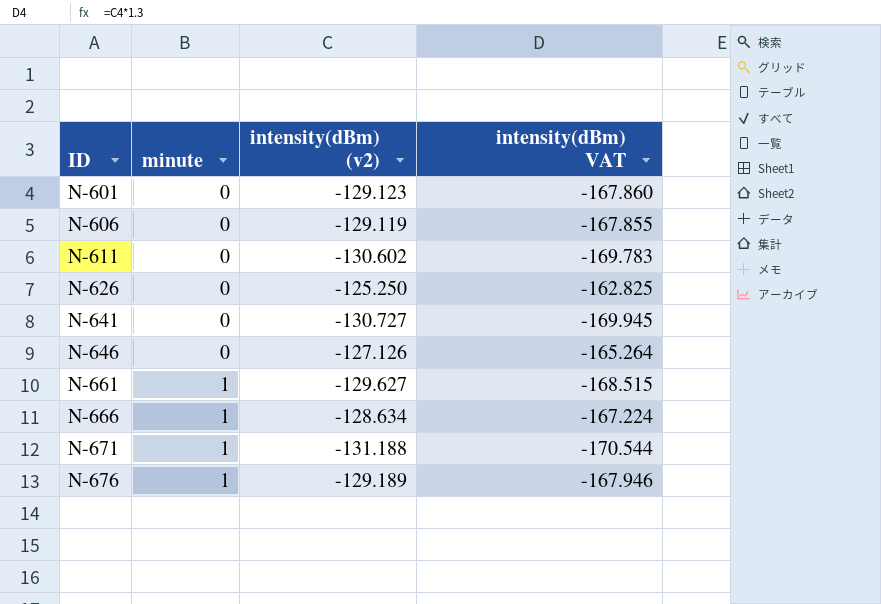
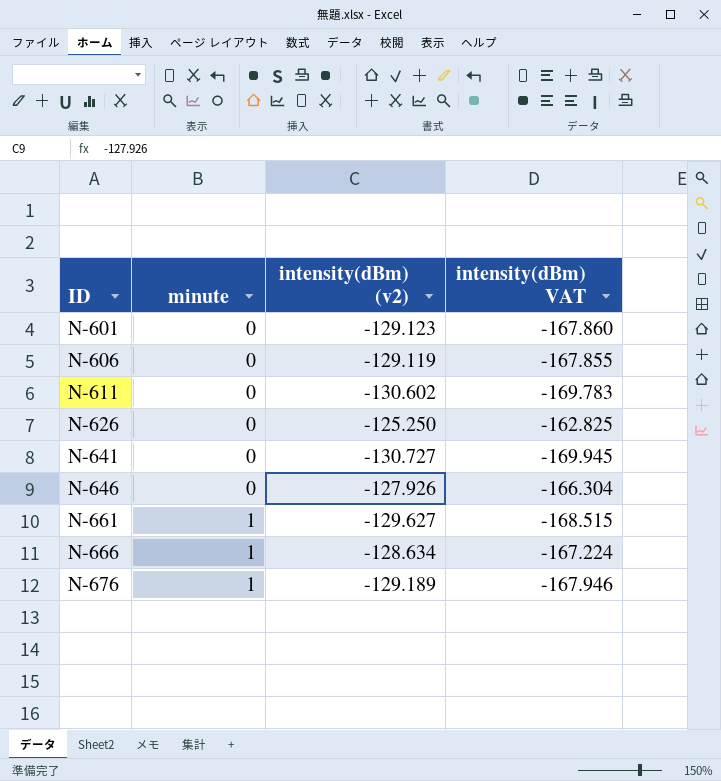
row N-671: 1 | -131.188 | -170.544 -> none
N-646 | intensity(dBm) (v2): -127.126 -> -127.926
N-646 | intensity(dBm) VAT: -165.264 -> -166.304

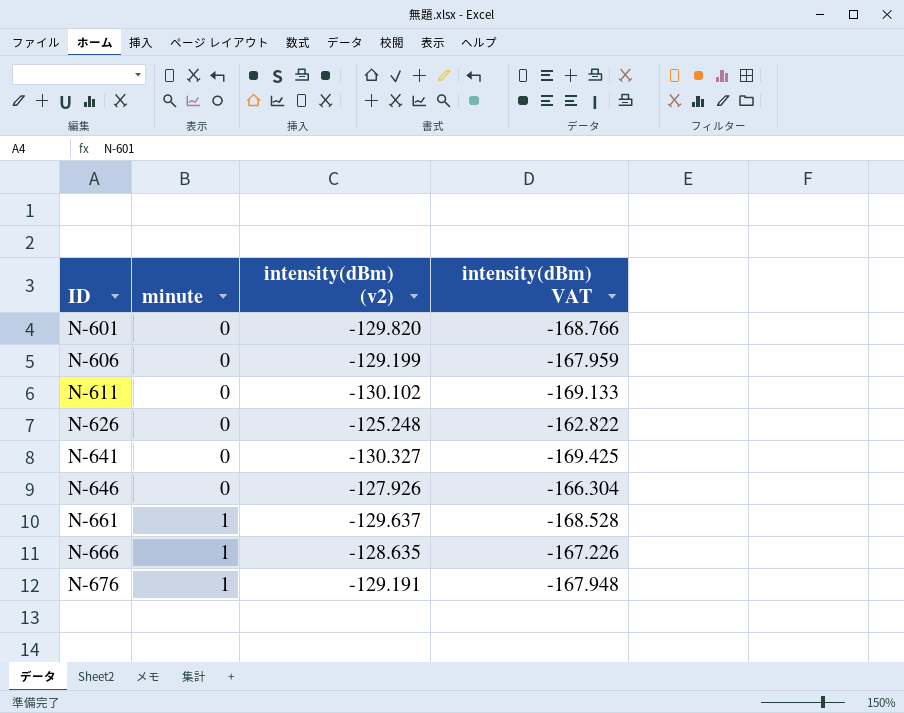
N-601 | intensity(dBm) (v2): -129.123 -> -129.820
N-601 | intensity(dBm) VAT: -167.860 -> -168.766
N-606 | intensity(dBm) (v2): -129.119 -> -129.199
N-606 | intensity(dBm) VAT: -167.855 -> -167.959
N-611 | intensity(dBm) (v2): -130.602 -> -130.102
N-611 | intensity(dBm) VAT: -169.783 -> -169.133
N-626 | intensity(dBm) (v2): -125.250 -> -125.248
N-626 | intensity(dBm) VAT: -162.825 -> -162.822
N-641 | intensity(dBm) (v2): -130.727 -> -130.327
N-641 | intensity(dBm) VAT: -169.945 -> -169.425
N-661 | intensity(dBm) (v2): -129.627 -> -129.637
N-661 | intensity(dBm) VAT: -168.515 -> -168.528
N-666 | intensity(dBm) (v2): -128.634 -> -128.635
N-666 | intensity(dBm) VAT: -167.224 -> -167.226
N-676 | intensity(dBm) (v2): -129.189 -> -129.191
N-676 | intensity(dBm) VAT: -167.946 -> -167.948

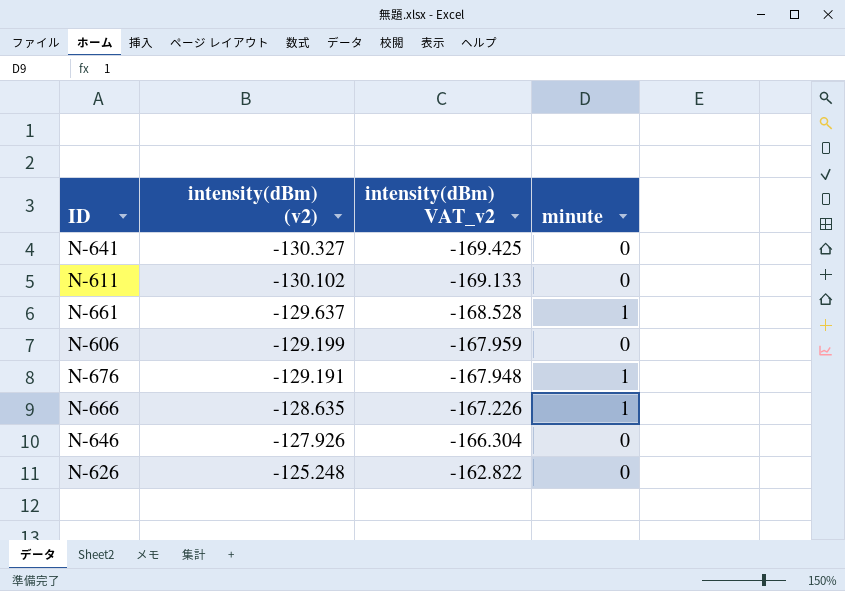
row order: ID ascending -> intensity(dBm) (v2) ascending
column name: intensity(dBm) VAT -> intensity(dBm) VAT_v2
column minute | position: 2 -> 4
row N-601: 0 | -129.820 | -168.766 -> none

